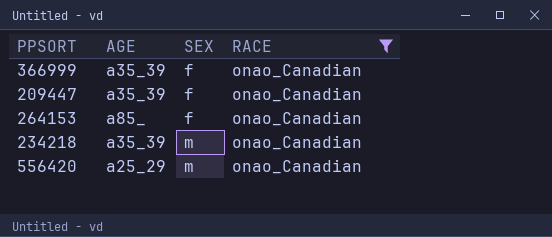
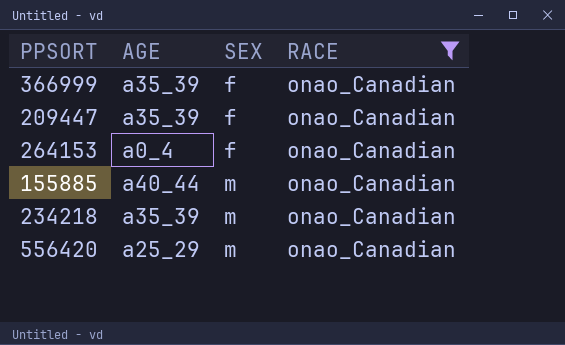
264153 | AGE: a85_ -> a0_4
row 155885: none -> a40_44 | m | onao_Canadian

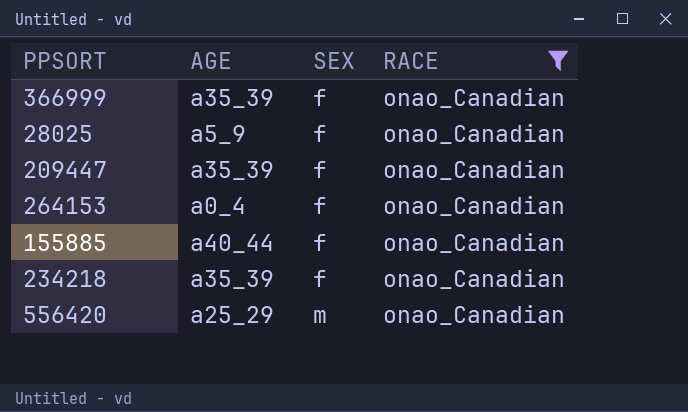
row 28025: none -> a5_9 | f | onao_Canadian
155885 | SEX: m -> f
234218 | SEX: m -> f

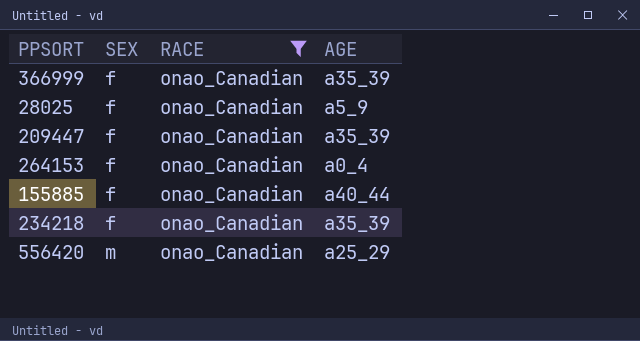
column AGE | position: 2 -> 4

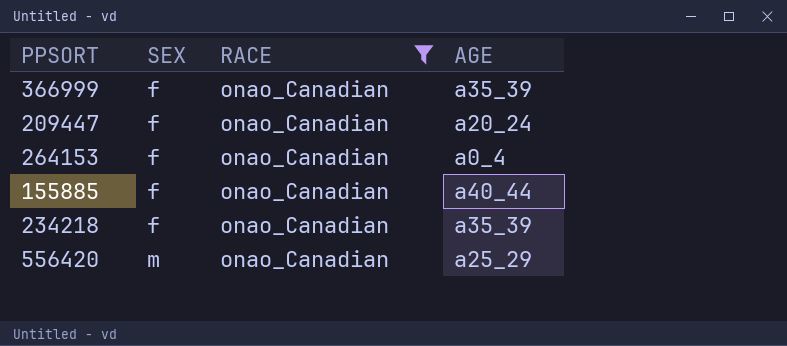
row 28025: f | onao_Canadian | a5_9 -> none
209447 | AGE: a35_39 -> a20_24

